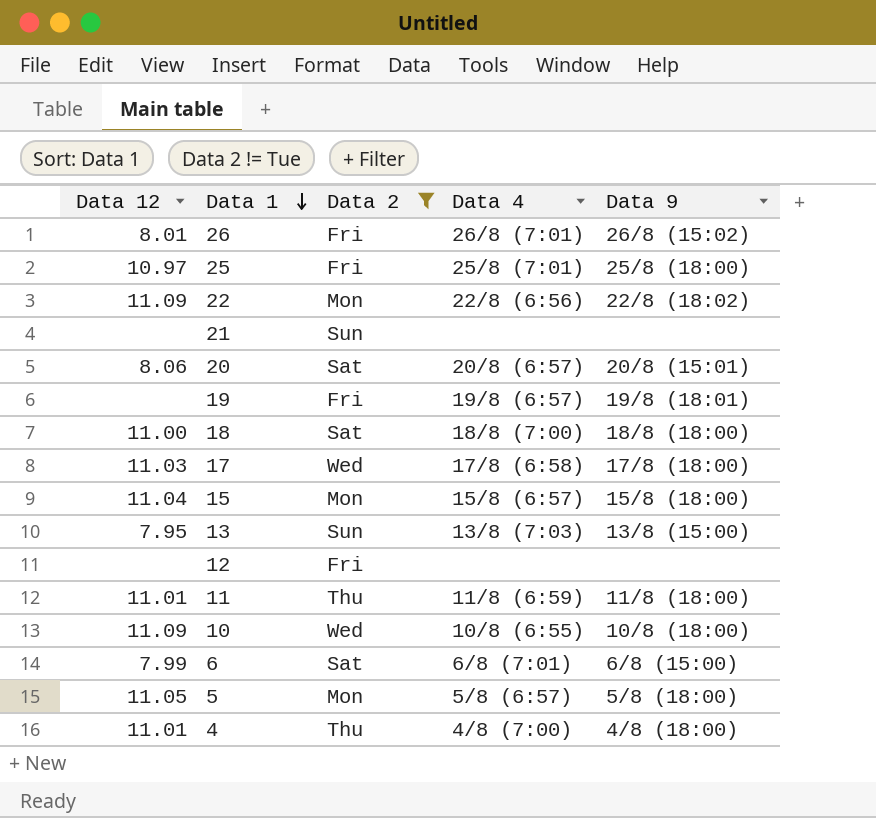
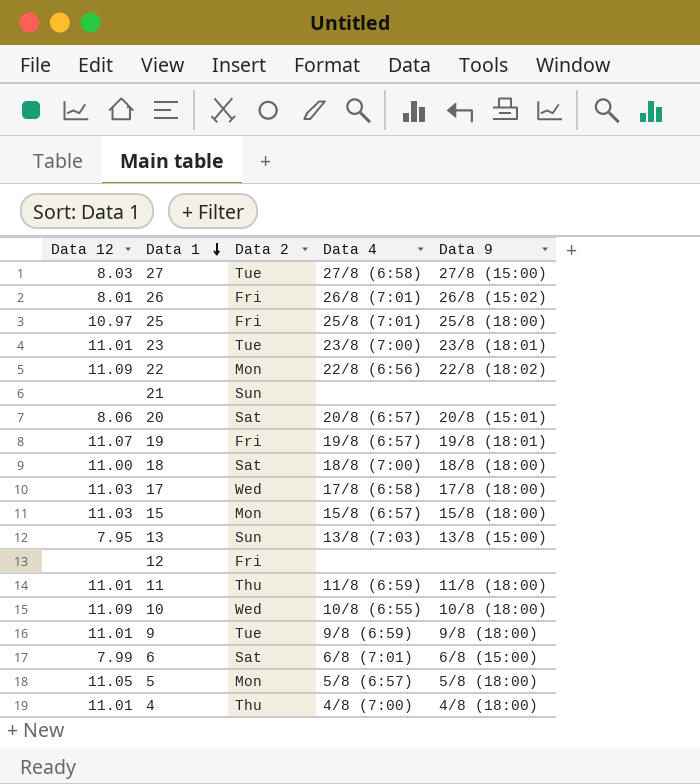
filter: Data 2 != Tue -> none
19 | Data 12: none -> 11.07
15 | Data 12: 11.04 -> 11.03

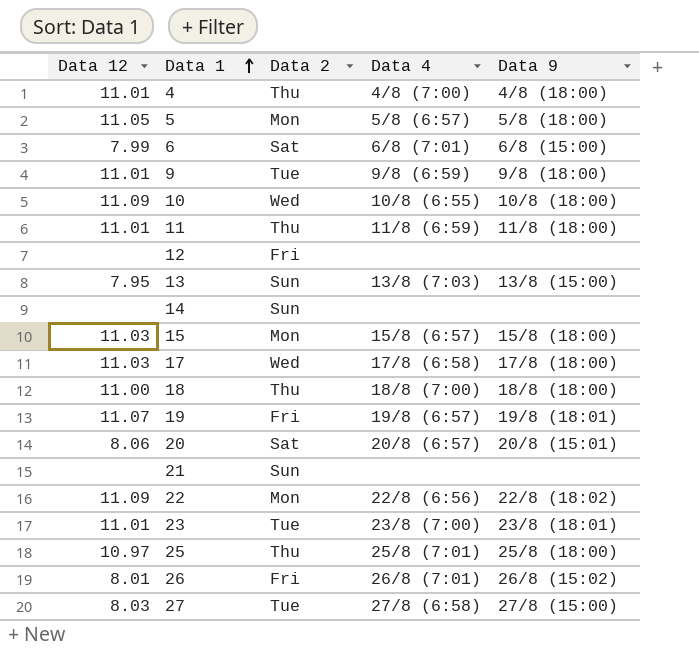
row order: Data 1 descending -> Data 1 ascending
row 14: none -> none | Sun | none | none
18 | Data 2: Sat -> Thu
25 | Data 2: Fri -> Thu

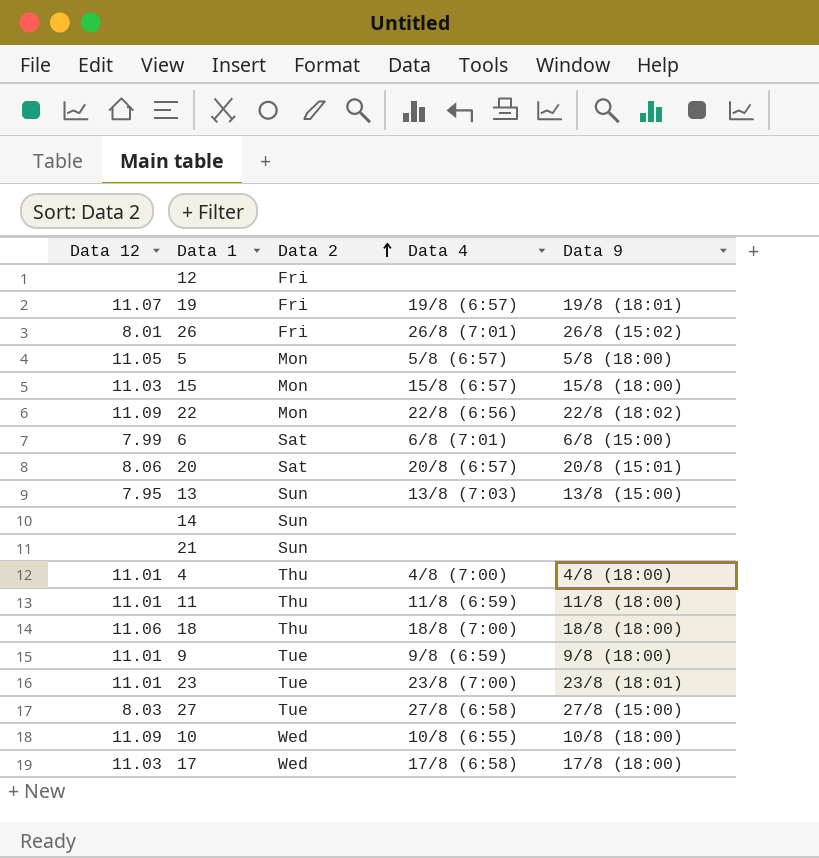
row order: Data 1 ascending -> Data 2 ascending
row 25: 10.97 | Thu | 25/8 (7:01) | 25/8 (18:00) -> none
18 | Data 12: 11.00 -> 11.06

